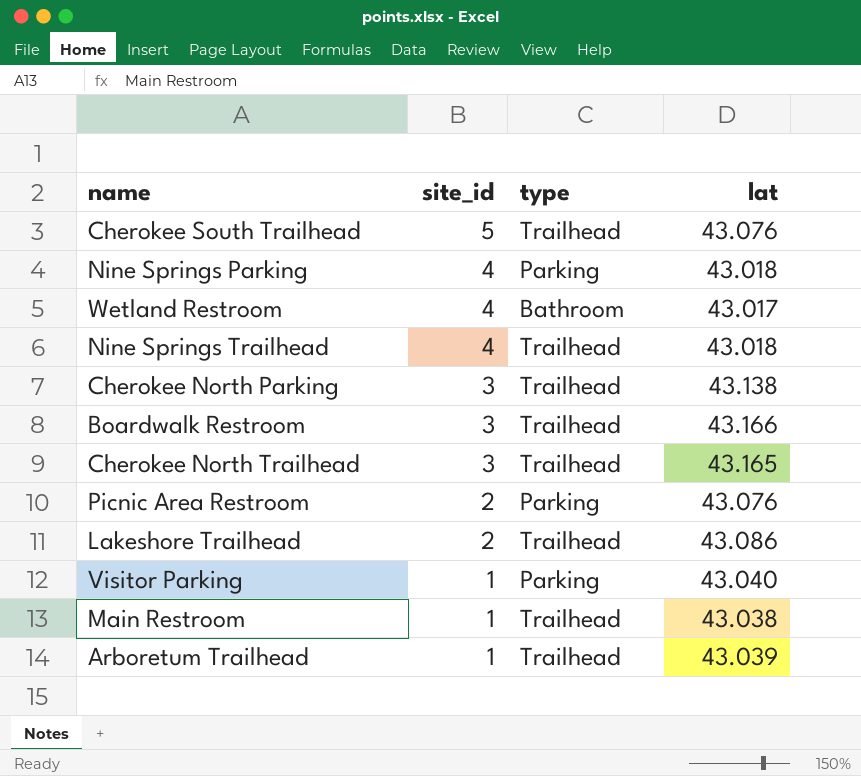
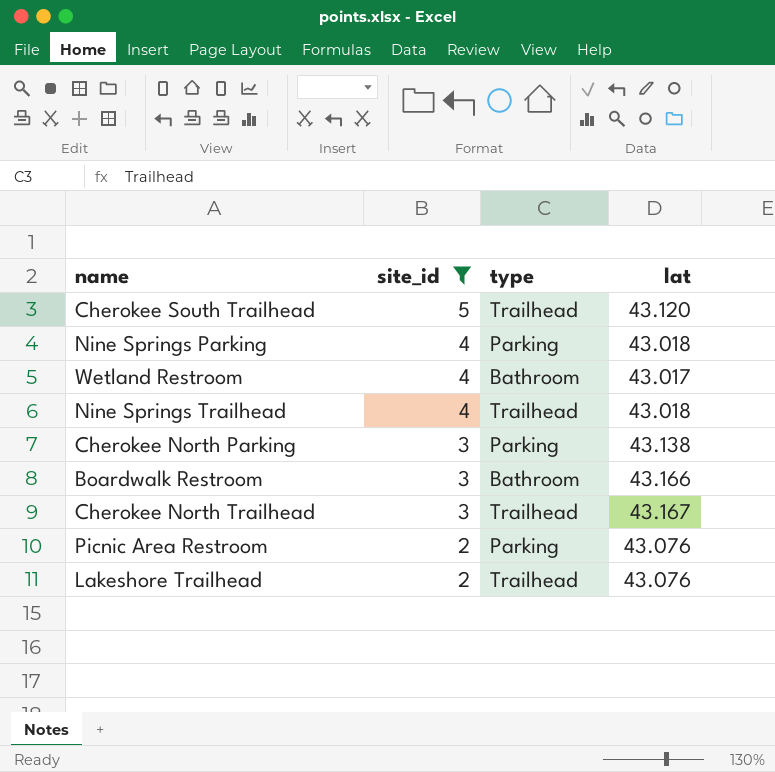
filter: none -> site_id != 1
Cherokee South Trailhead | lat: 43.076 -> 43.120
Cherokee North Parking | type: Trailhead -> Parking
Boardwalk Restroom | type: Trailhead -> Bathroom
Cherokee North Trailhead | lat: 43.165 -> 43.167
Lakeshore Trailhead | lat: 43.086 -> 43.076

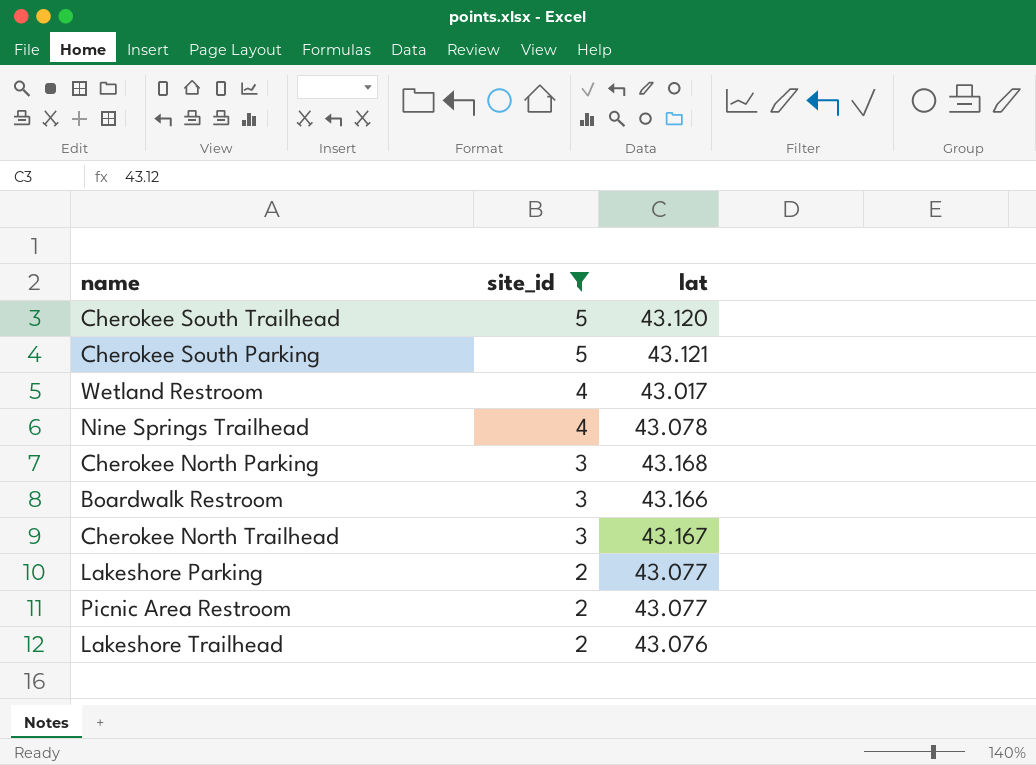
column type | position: 3 -> none
row Nine Springs Parking: 4 | Parking | 43.018 -> none
row Cherokee South Parking: none -> 5 | 43.121
Nine Springs Trailhead | lat: 43.018 -> 43.078
Cherokee North Parking | lat: 43.138 -> 43.168
row Lakeshore Parking: none -> 2 | 43.077
Picnic Area Restroom | lat: 43.076 -> 43.077

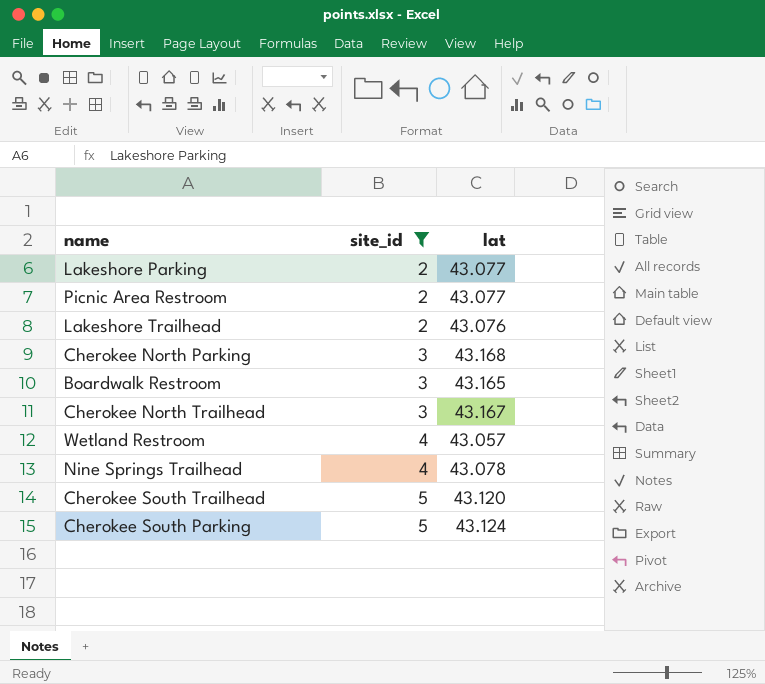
row order: site_id descending -> site_id ascending
Boardwalk Restroom | lat: 43.166 -> 43.165
Wetland Restroom | lat: 43.017 -> 43.057
Cherokee South Parking | lat: 43.121 -> 43.124

